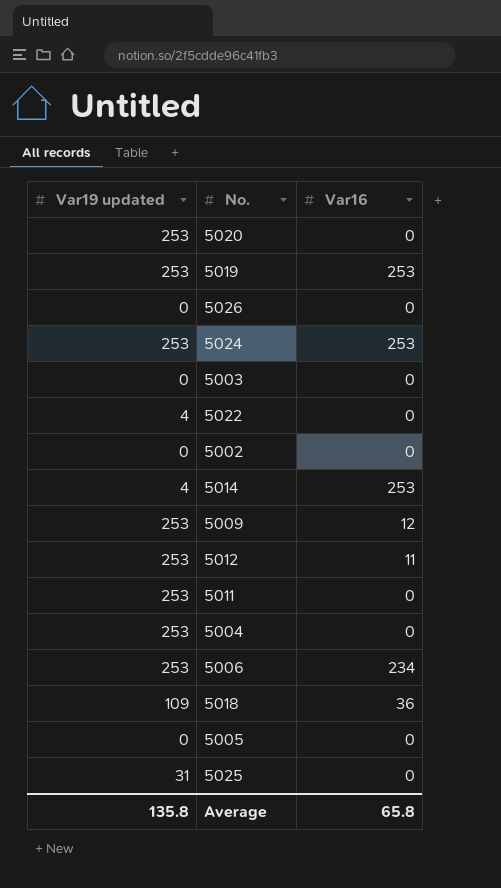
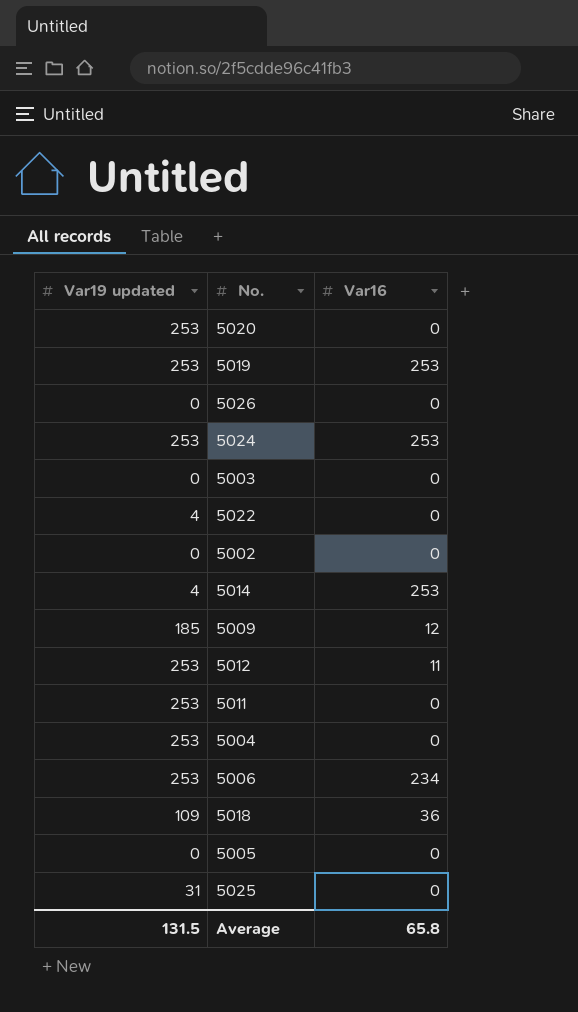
5009 | Var19 updated: 253 -> 185
Average | Var19 updated: 135.8 -> 131.5

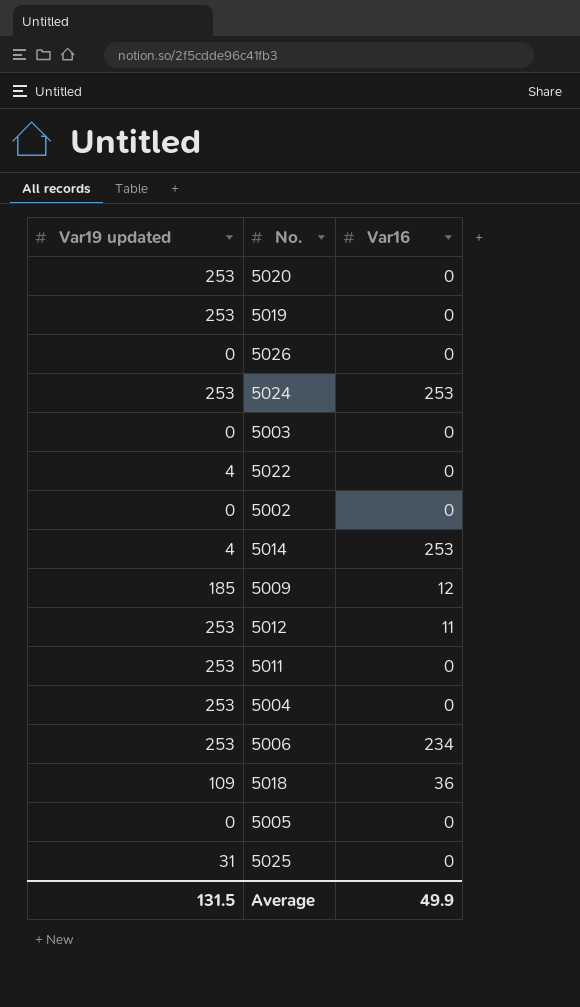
5019 | Var16: 253 -> 0
Average | Var16: 65.8 -> 49.9

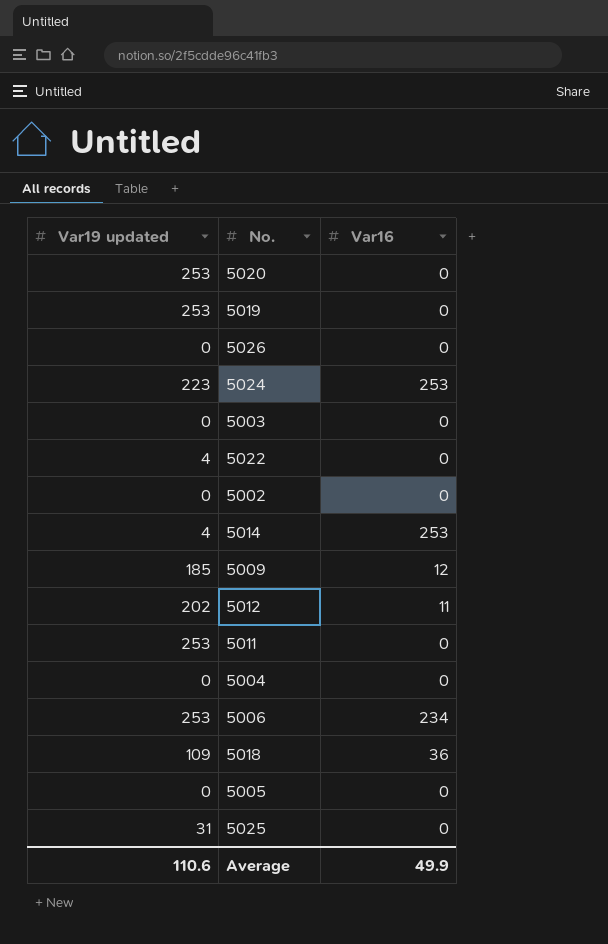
5024 | Var19 updated: 253 -> 223
5012 | Var19 updated: 253 -> 202
5004 | Var19 updated: 253 -> 0
Average | Var19 updated: 131.5 -> 110.6

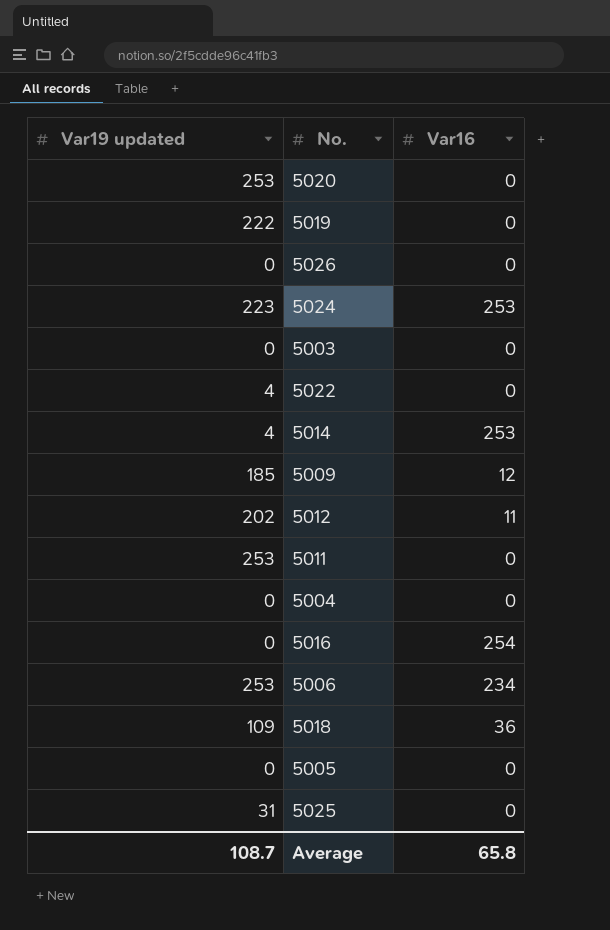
row 5002: 0 | 0 -> none
5019 | Var19 updated: 253 -> 222
row 5016: none -> 0 | 254
Average | Var19 updated: 110.6 -> 108.7
Average | Var16: 49.9 -> 65.8

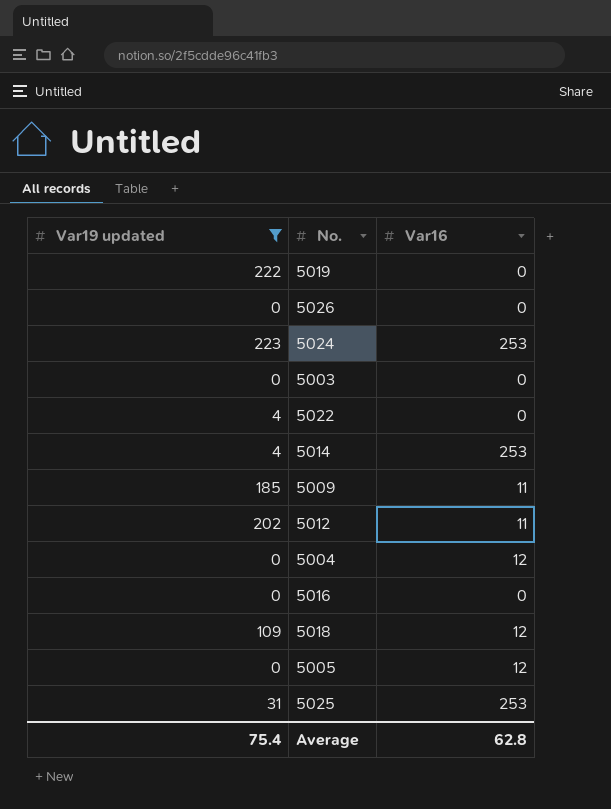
filter: none -> Var19 updated != 253
5009 | Var16: 12 -> 11
5004 | Var16: 0 -> 12
5016 | Var16: 254 -> 0
5018 | Var16: 36 -> 12
5005 | Var16: 0 -> 12
5025 | Var16: 0 -> 253
Average | Var19 updated: 108.7 -> 75.4
Average | Var16: 65.8 -> 62.8

